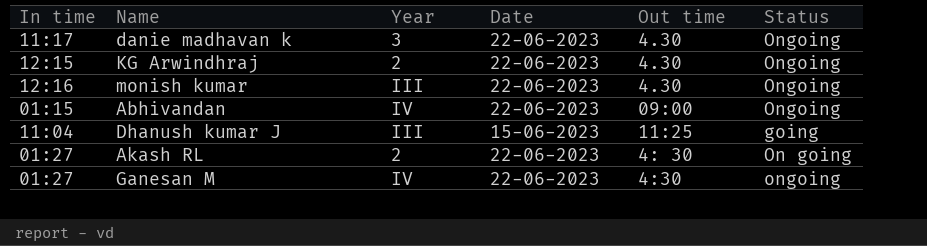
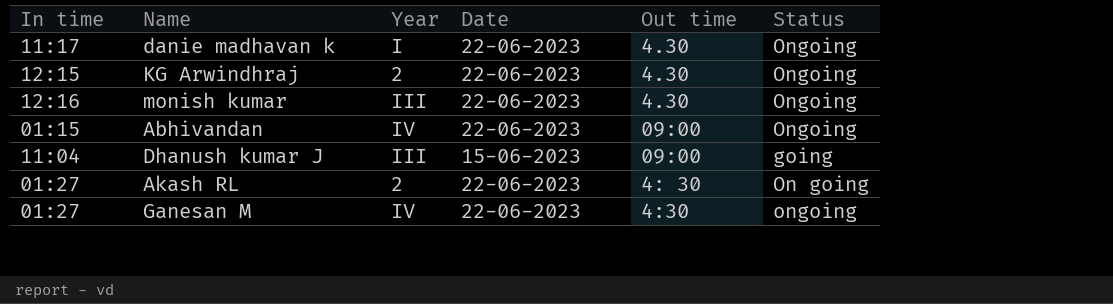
danie madhavan k | Year: 3 -> I
Dhanush kumar J | Out time: 11:25 -> 09:00

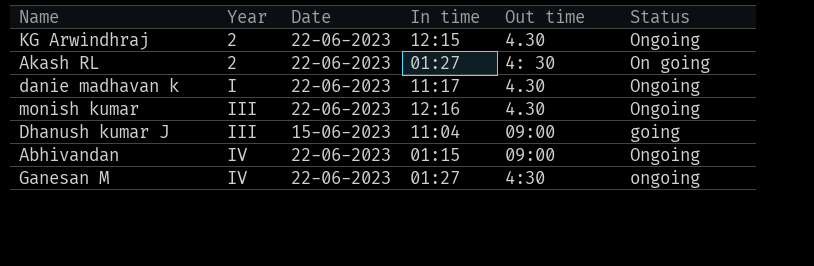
row order: none -> Year ascending
column In time | position: 1 -> 4

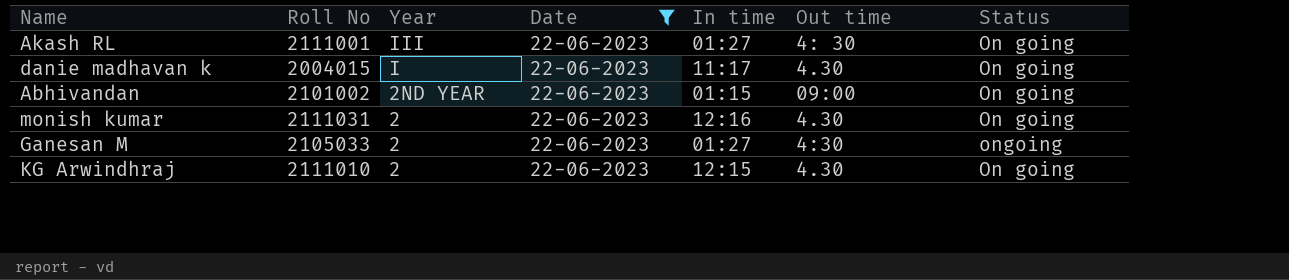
filter: none -> Date = 22-06-2023
row order: Year ascending -> Year descending
column Roll No | position: none -> 2
Akash RL | Year: 2 -> III
danie madhavan k | Status: Ongoing -> On going
Abhivandan | Year: IV -> 2ND YEAR
Abhivandan | Status: Ongoing -> On going
monish kumar | Year: III -> 2
monish kumar | Status: Ongoing -> On going
Ganesan M | Year: IV -> 2
KG Arwindhraj | Status: Ongoing -> On going

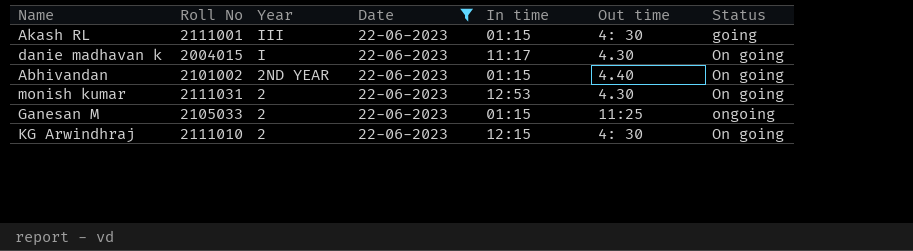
Akash RL | In time: 01:27 -> 01:15
Akash RL | Status: On going -> going
Abhivandan | Out time: 09:00 -> 4.40
monish kumar | In time: 12:16 -> 12:53
Ganesan M | In time: 01:27 -> 01:15
Ganesan M | Out time: 4:30 -> 11:25
KG Arwindhraj | Out time: 4.30 -> 4: 30

